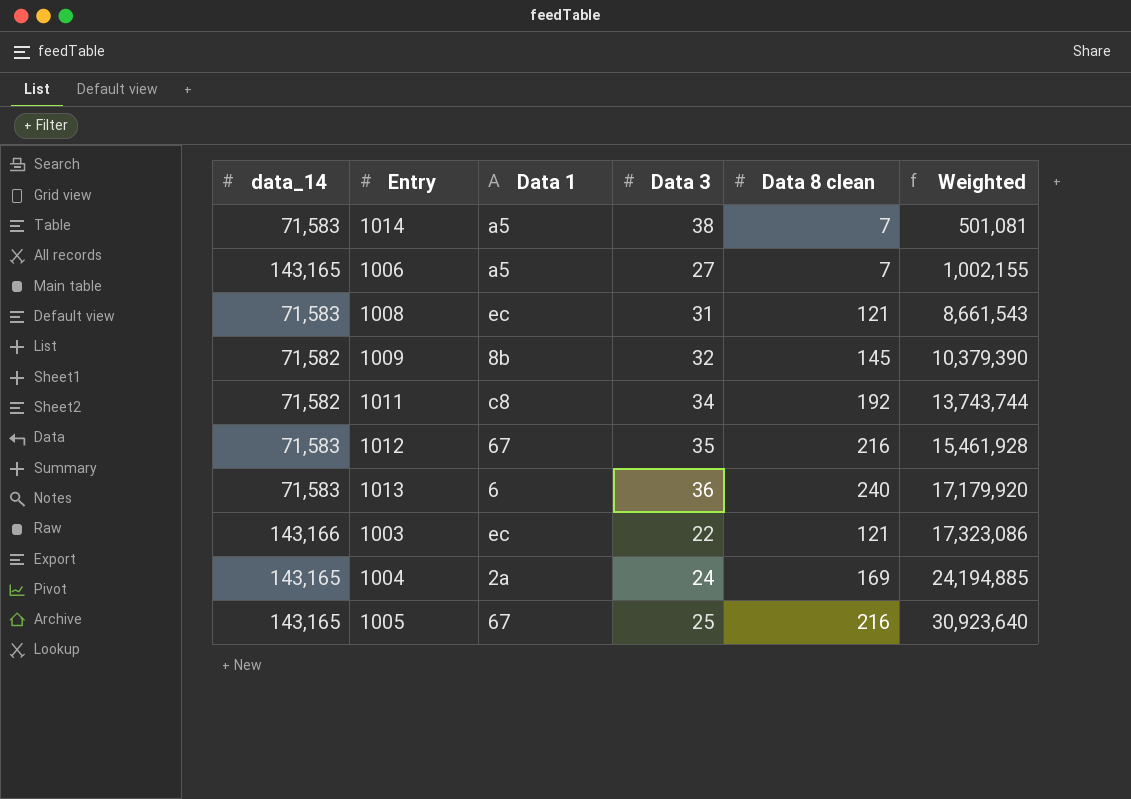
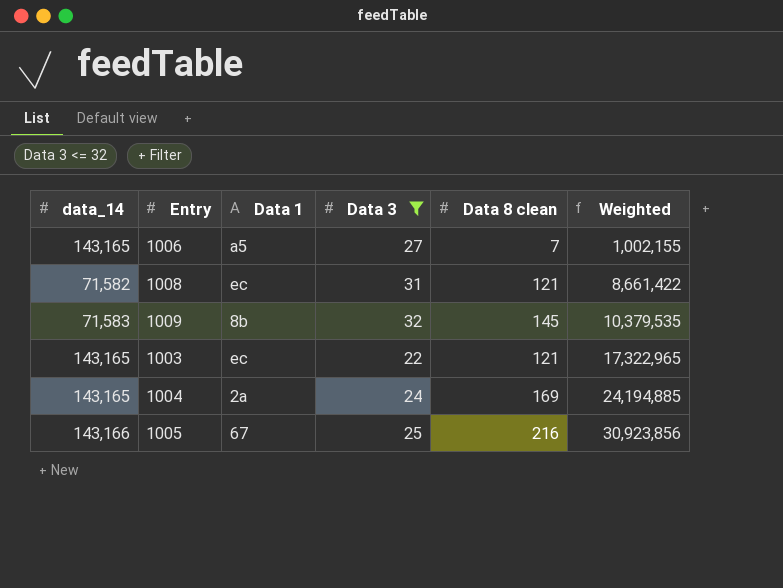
filter: none -> Data 3 <= 32
1008 | data_14: 71,583 -> 71,582
1008 | Weighted: 8,661,543 -> 8,661,422
1009 | data_14: 71,582 -> 71,583
1009 | Weighted: 10,379,390 -> 10,379,535
1003 | data_14: 143,166 -> 143,165
1003 | Weighted: 17,323,086 -> 17,322,965
1005 | data_14: 143,165 -> 143,166
1005 | Weighted: 30,923,640 -> 30,923,856

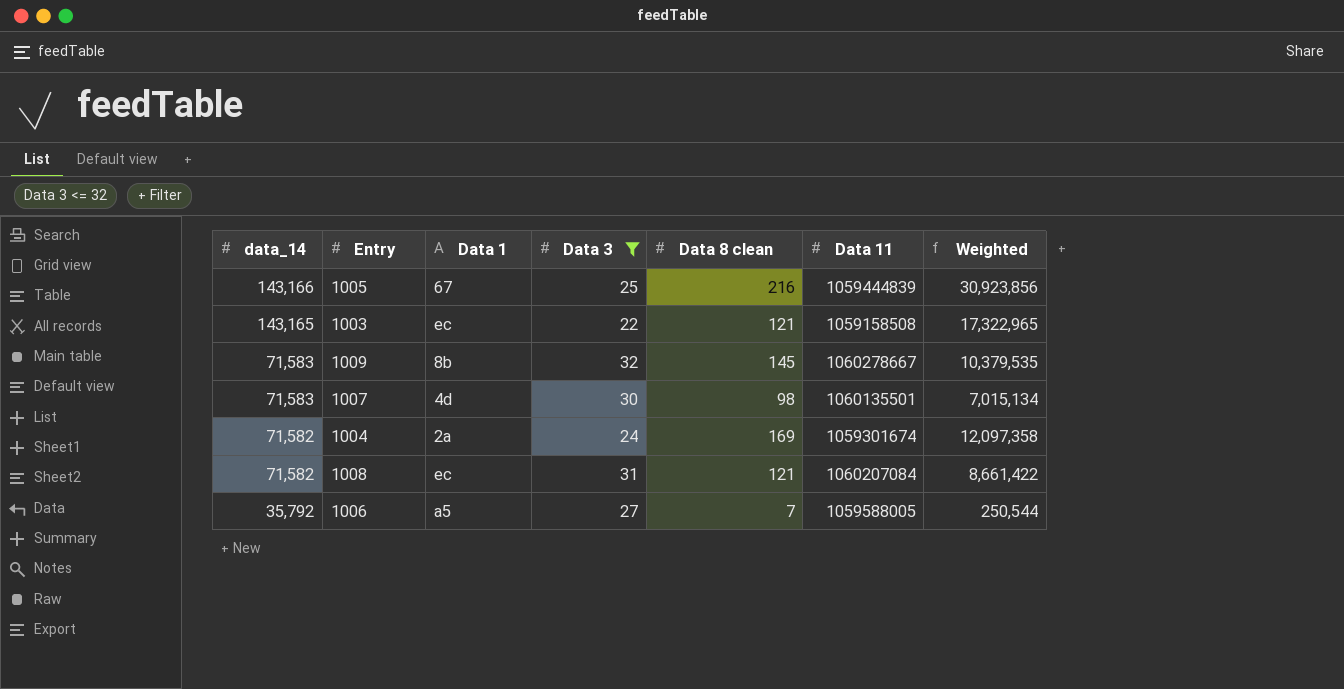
row order: Weighted ascending -> data_14 descending
column Data 11 | position: none -> 6
row 1007: none -> 71,583 | 4d | 30 | 98 | 1060135501 | 7,015,134
1004 | data_14: 143,165 -> 71,582
1004 | Weighted: 24,194,885 -> 12,097,358
1006 | data_14: 143,165 -> 35,792
1006 | Weighted: 1,002,155 -> 250,544

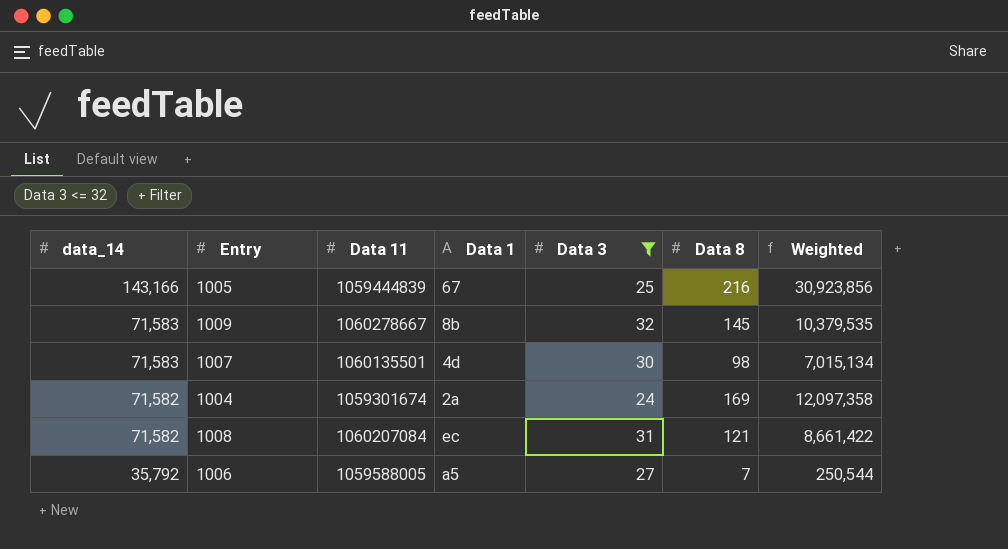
column Data 11 | position: 6 -> 3
column name: Data 8 clean -> Data 8
row 1003: 143,165 | ec | 22 | 121 | 1059158508 | 17,322,965 -> none

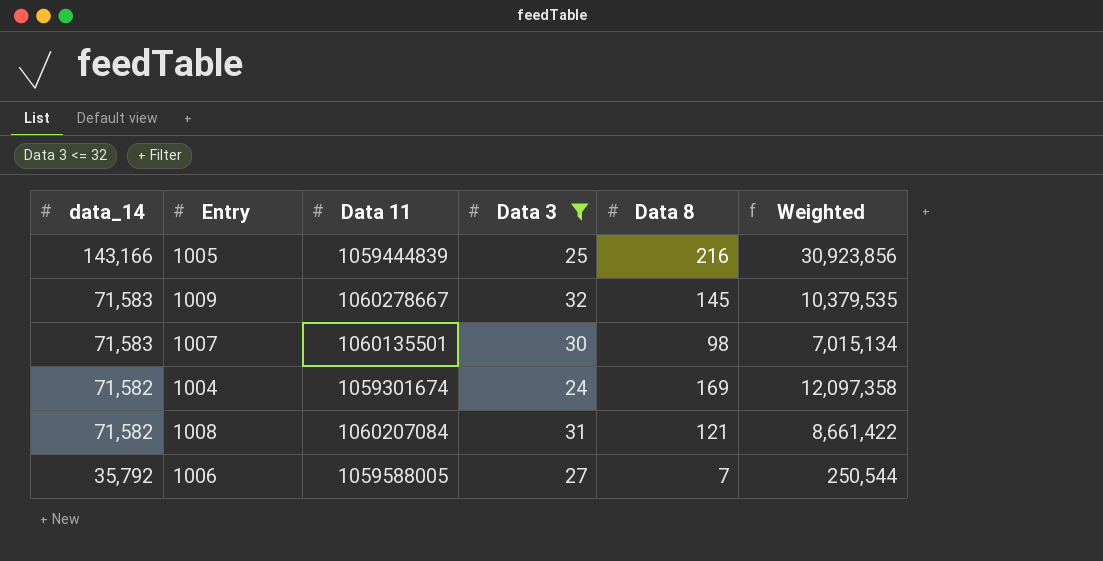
column Data 1 | position: 4 -> none

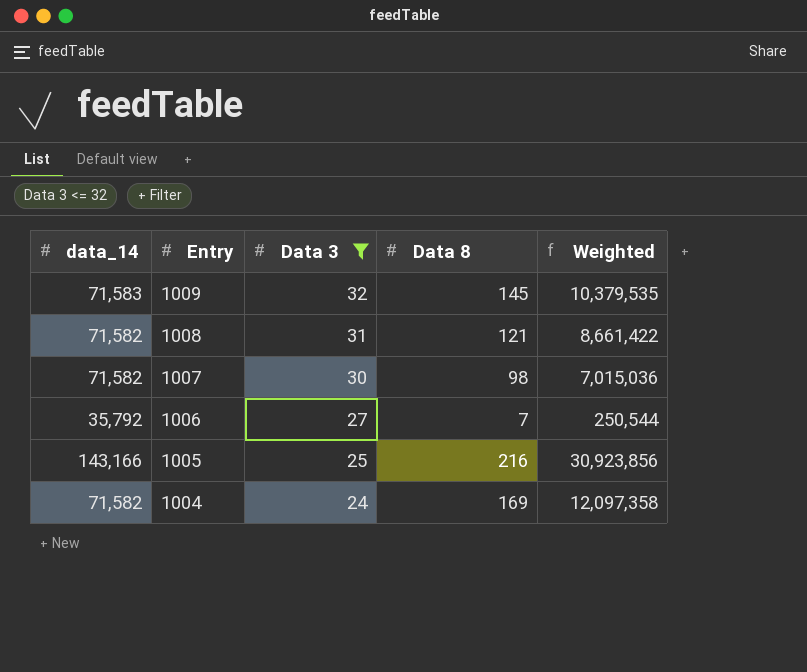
row order: data_14 descending -> Entry descending
column Data 11 | position: 3 -> none
1007 | data_14: 71,583 -> 71,582
1007 | Weighted: 7,015,134 -> 7,015,036

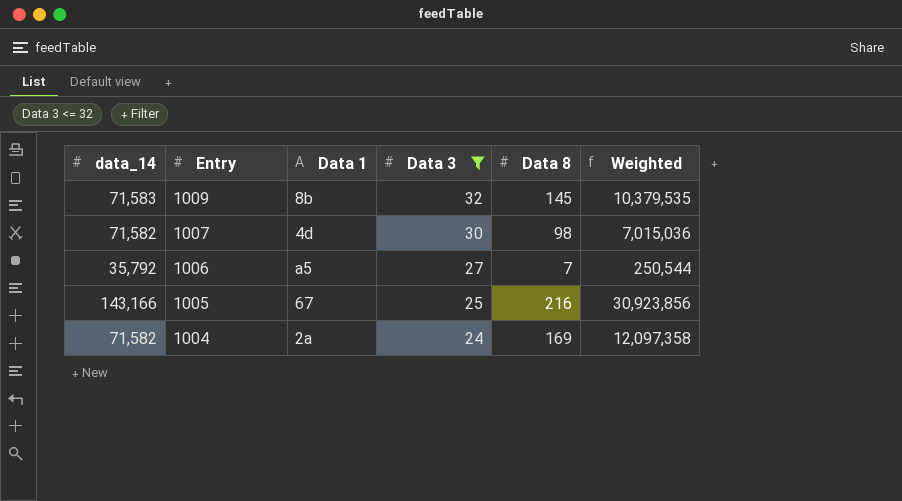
column Data 1 | position: none -> 3
row 1008: 71,582 | 31 | 121 | 8,661,422 -> none

